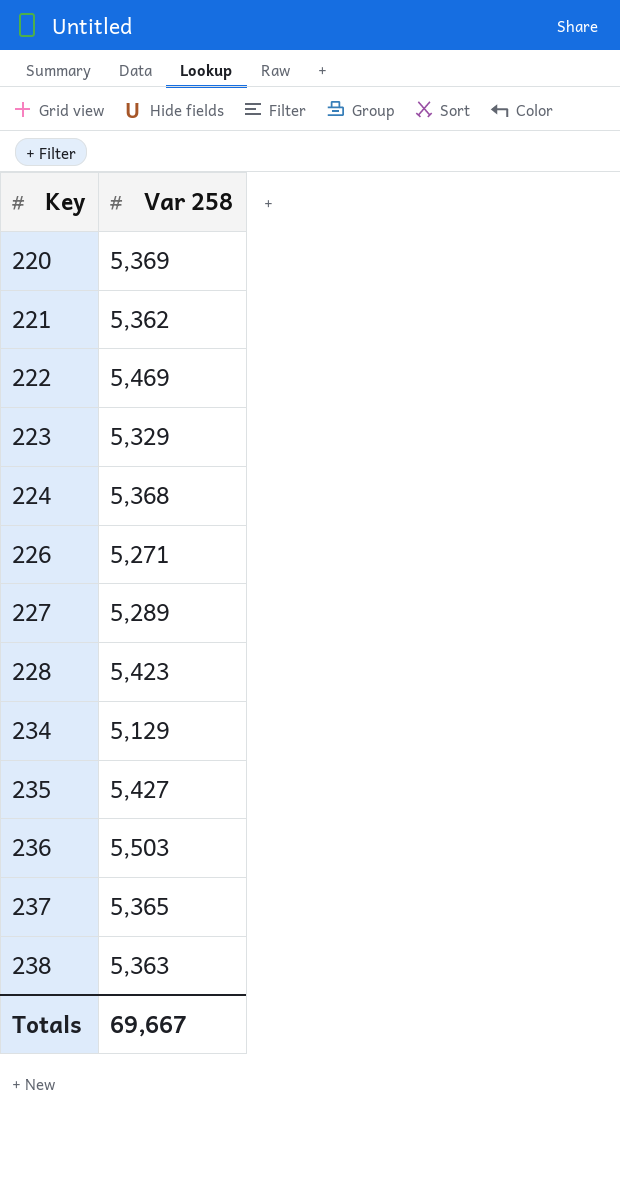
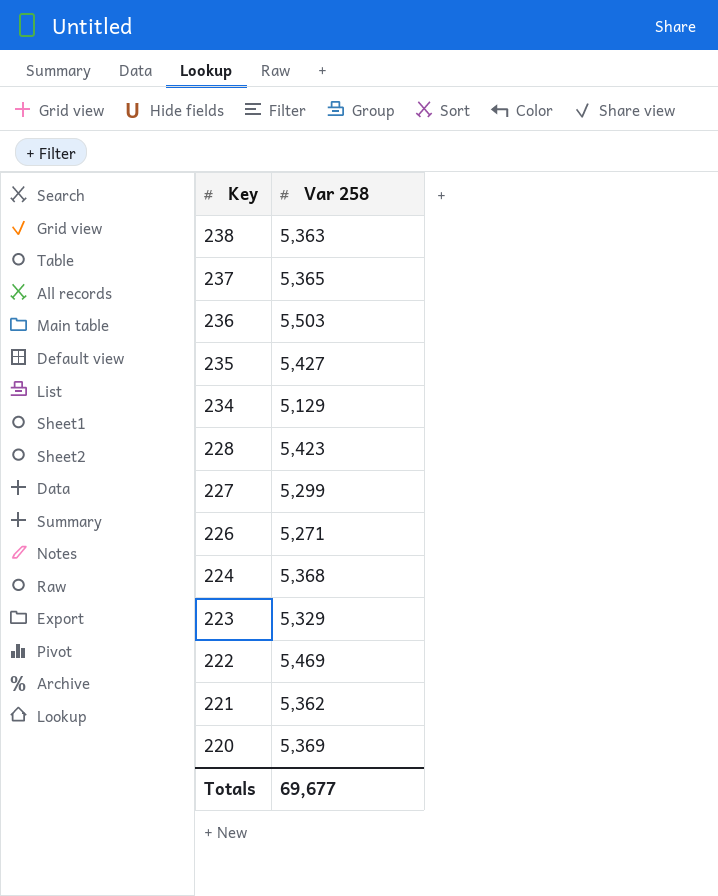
row order: Key ascending -> Key descending
227 | Var 258: 5,289 -> 5,299
Totals | Var 258: 69,667 -> 69,677

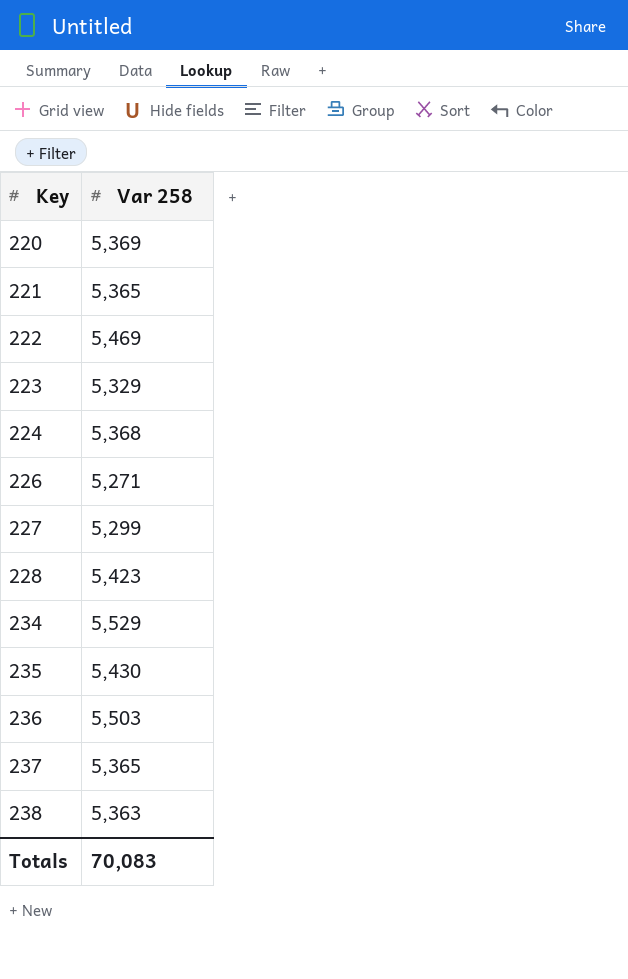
row order: Key descending -> Key ascending
221 | Var 258: 5,362 -> 5,365
234 | Var 258: 5,129 -> 5,529
235 | Var 258: 5,427 -> 5,430
Totals | Var 258: 69,677 -> 70,083

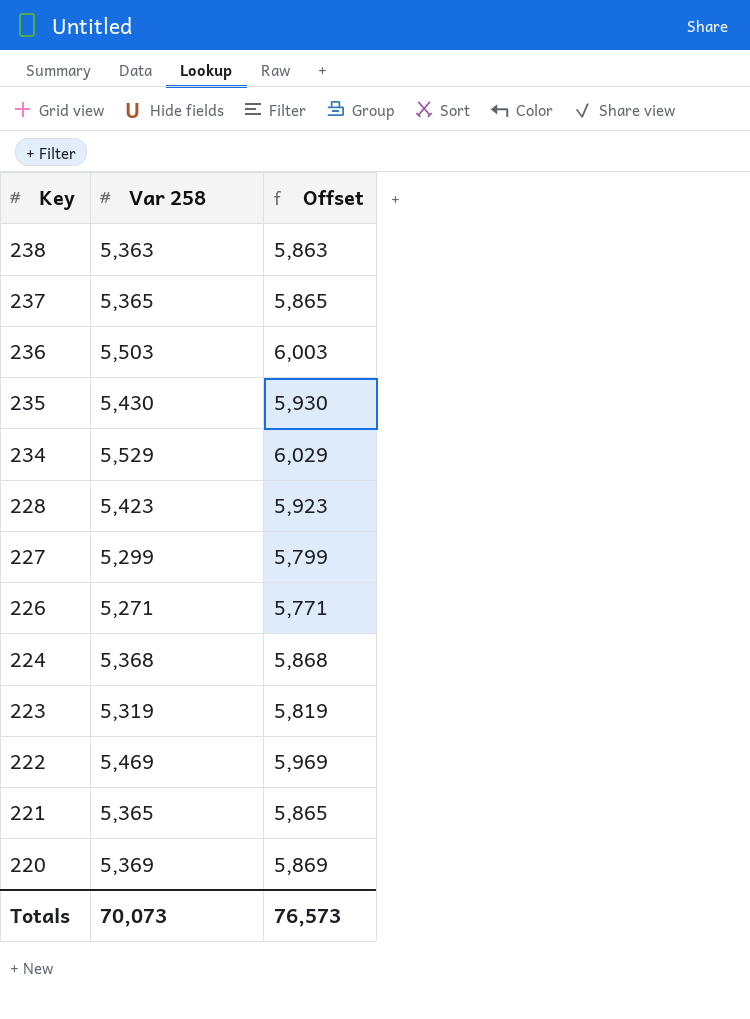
row order: Key ascending -> Key descending
column Offset | formula: none -> [Var 258] + 500
223 | Var 258: 5,329 -> 5,319
Totals | Var 258: 70,083 -> 70,073

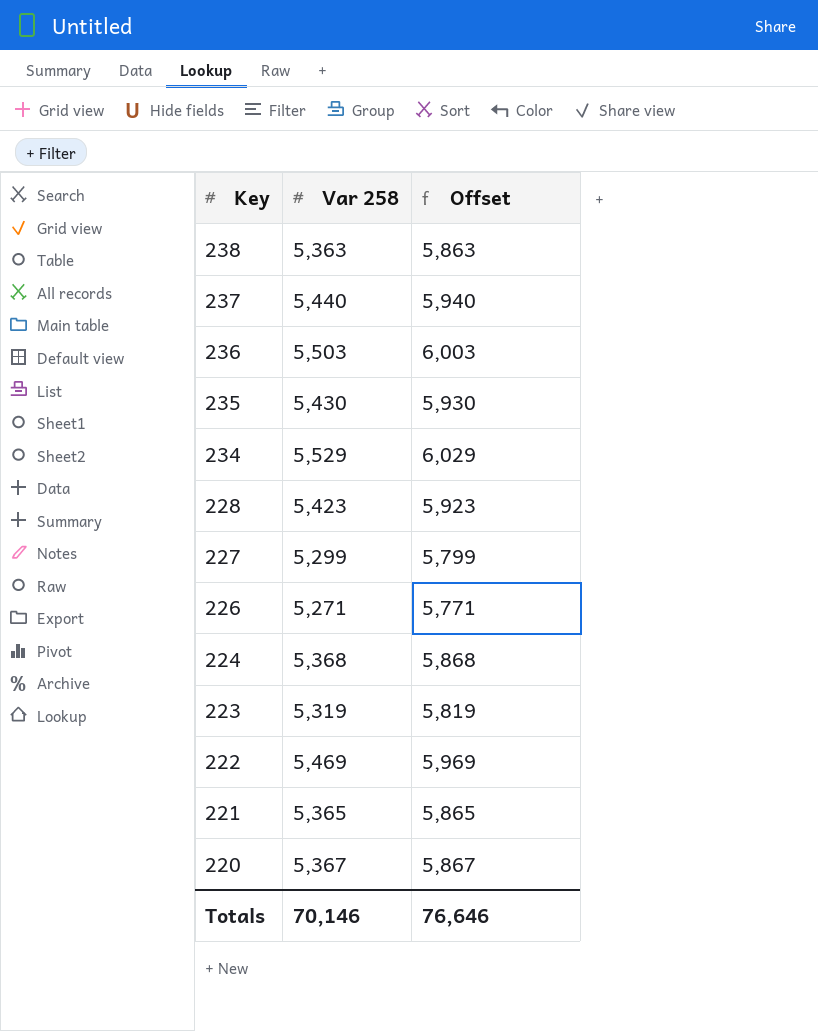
237 | Var 258: 5,365 -> 5,440
237 | Offset: 5,865 -> 5,940
220 | Var 258: 5,369 -> 5,367
220 | Offset: 5,869 -> 5,867
Totals | Var 258: 70,073 -> 70,146
Totals | Offset: 76,573 -> 76,646

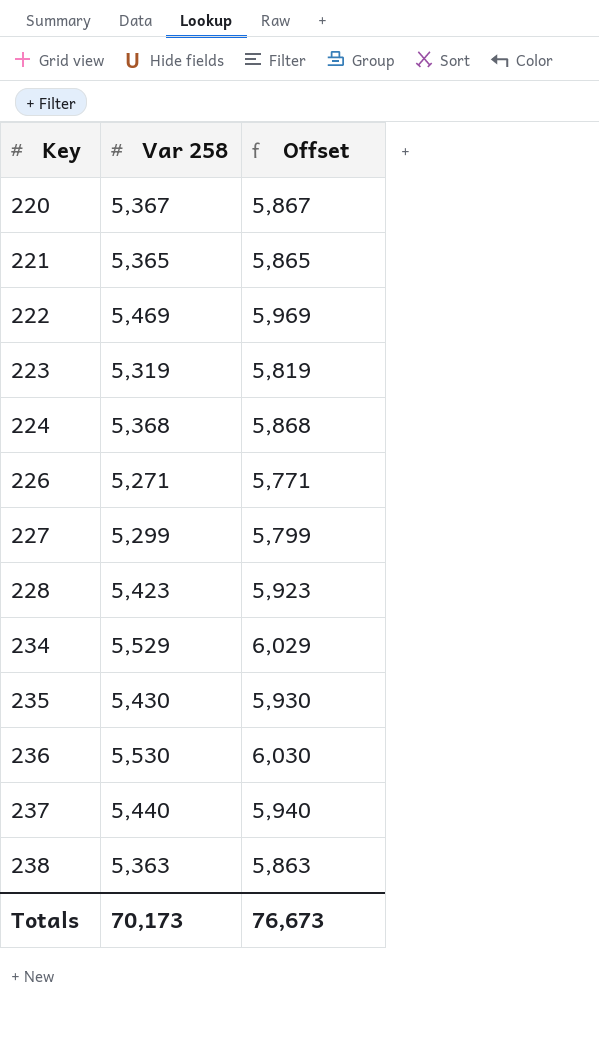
row order: Key descending -> Key ascending
236 | Var 258: 5,503 -> 5,530
236 | Offset: 6,003 -> 6,030
Totals | Var 258: 70,146 -> 70,173
Totals | Offset: 76,646 -> 76,673

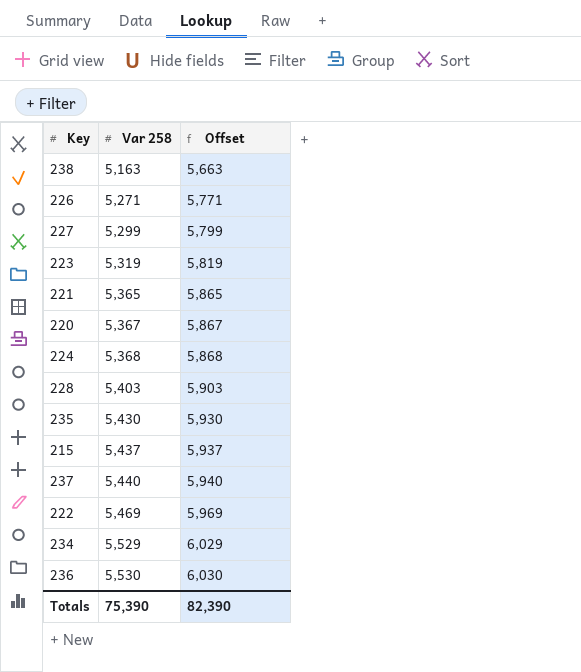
row order: Key ascending -> Var 258 ascending
238 | Var 258: 5,363 -> 5,163
238 | Offset: 5,863 -> 5,663
228 | Var 258: 5,423 -> 5,403
228 | Offset: 5,923 -> 5,903
row 215: none -> 5,437 | 5,937
Totals | Var 258: 70,173 -> 75,390
Totals | Offset: 76,673 -> 82,390

